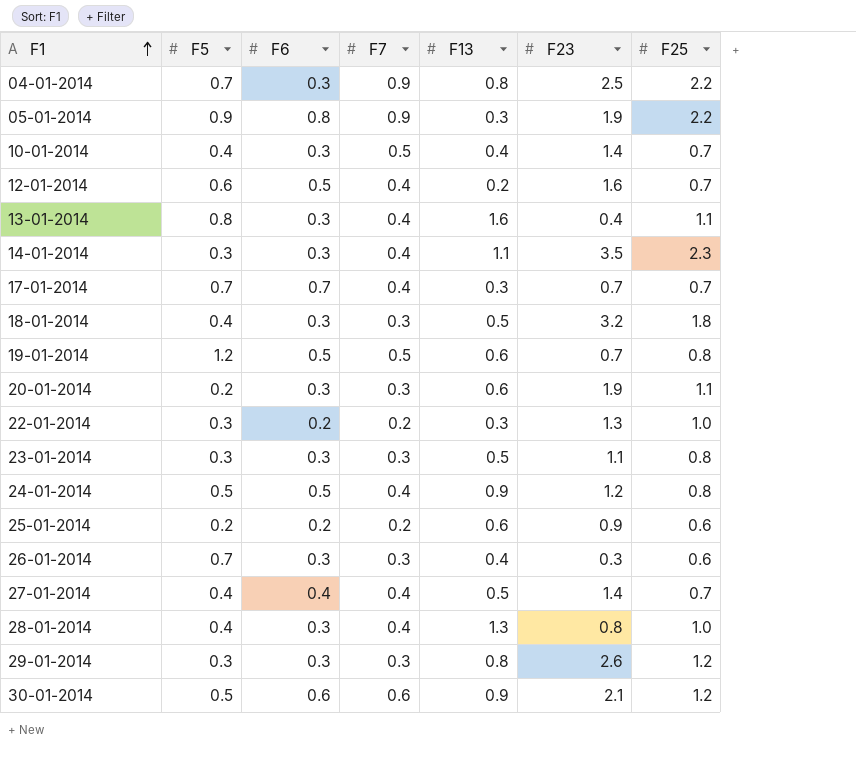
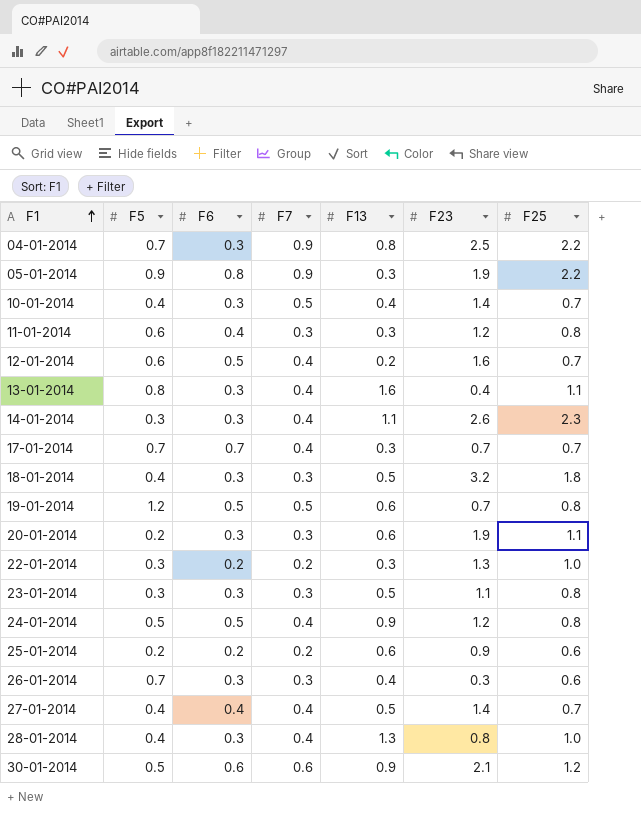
row 29-01-2014: 0.3 | 0.3 | 0.3 | 0.8 | 2.6 | 1.2 -> none
row 11-01-2014: none -> 0.6 | 0.4 | 0.3 | 0.3 | 1.2 | 0.8
14-01-2014 | F23: 3.5 -> 2.6

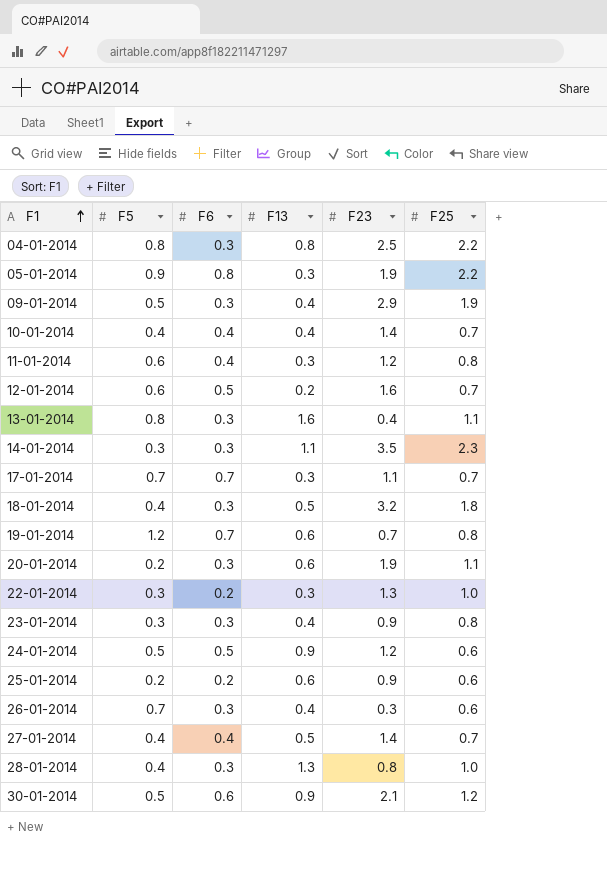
column F7 | position: 4 -> none
04-01-2014 | F5: 0.7 -> 0.8
row 09-01-2014: none -> 0.5 | 0.3 | 0.4 | 2.9 | 1.9
10-01-2014 | F6: 0.3 -> 0.4
14-01-2014 | F23: 2.6 -> 3.5
17-01-2014 | F23: 0.7 -> 1.1
19-01-2014 | F6: 0.5 -> 0.7
23-01-2014 | F13: 0.5 -> 0.4
23-01-2014 | F23: 1.1 -> 0.9
24-01-2014 | F25: 0.8 -> 0.6

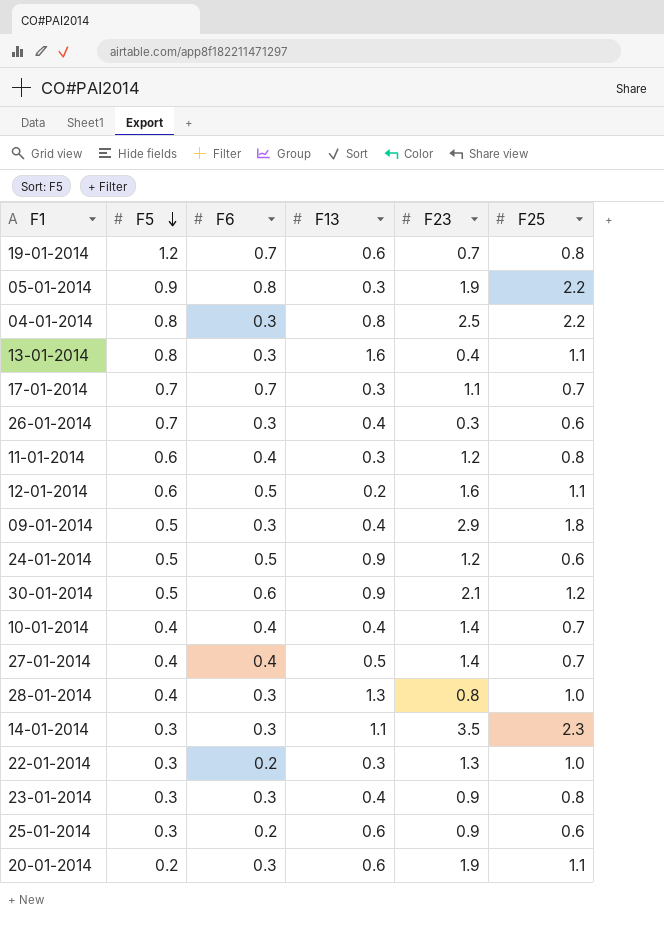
row order: F1 ascending -> F5 descending
row 18-01-2014: 0.4 | 0.3 | 0.5 | 3.2 | 1.8 -> none
12-01-2014 | F25: 0.7 -> 1.1
09-01-2014 | F25: 1.9 -> 1.8
25-01-2014 | F5: 0.2 -> 0.3

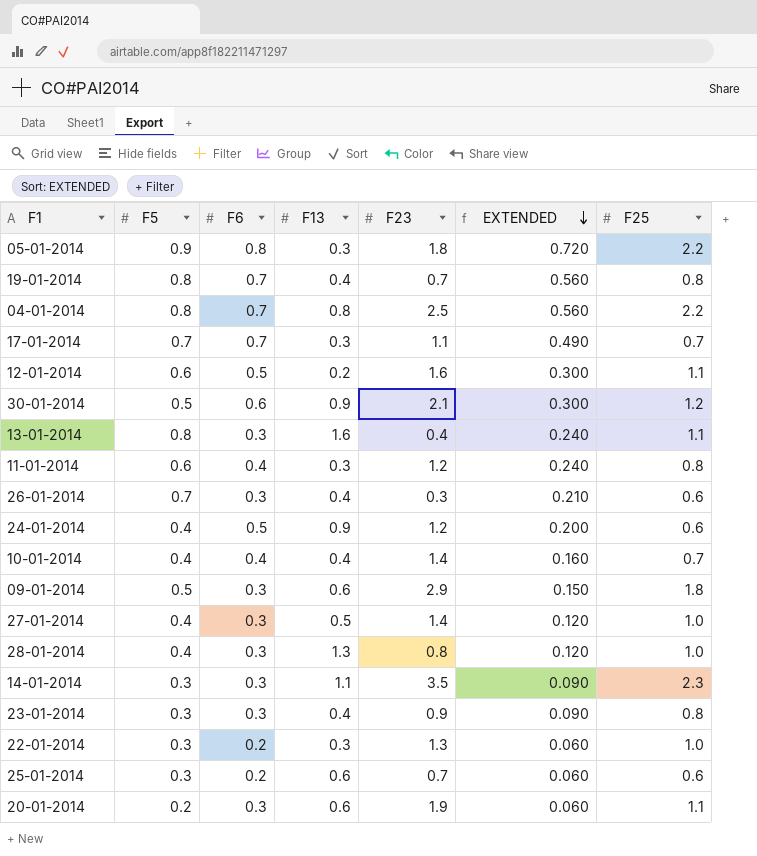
row order: F5 descending -> EXTENDED descending
column EXTENDED | formula: none -> [F5] * [F6]
05-01-2014 | F23: 1.9 -> 1.8
19-01-2014 | F5: 1.2 -> 0.8
19-01-2014 | F13: 0.6 -> 0.4
04-01-2014 | F6: 0.3 -> 0.7
24-01-2014 | F5: 0.5 -> 0.4
09-01-2014 | F13: 0.4 -> 0.6
27-01-2014 | F6: 0.4 -> 0.3
27-01-2014 | F25: 0.7 -> 1.0
25-01-2014 | F23: 0.9 -> 0.7

